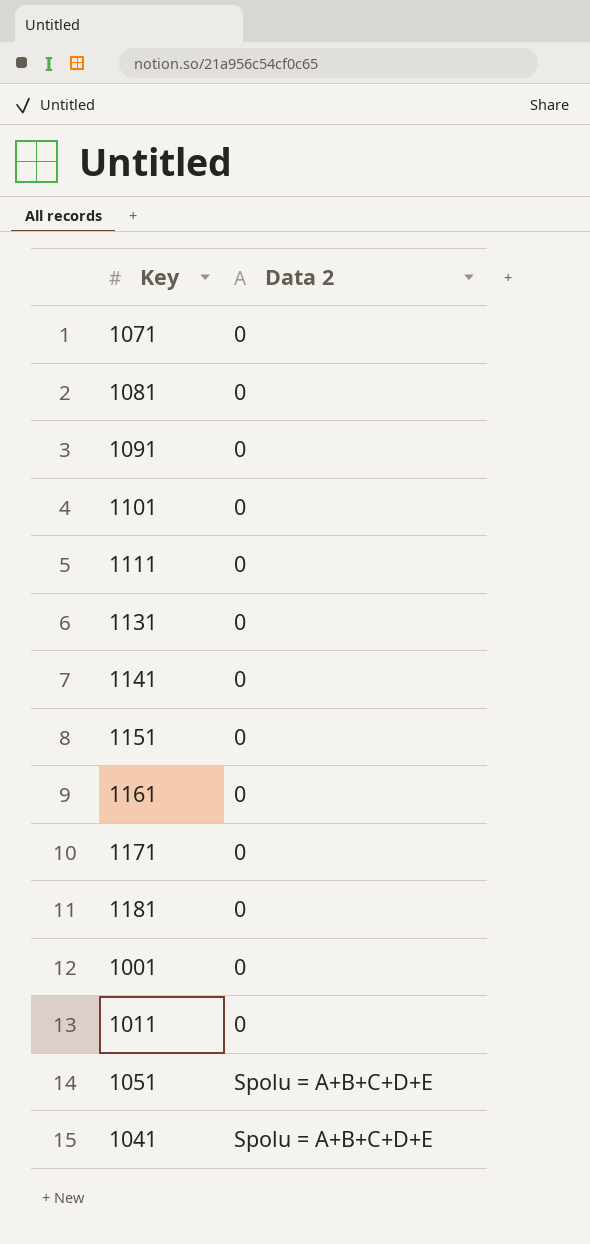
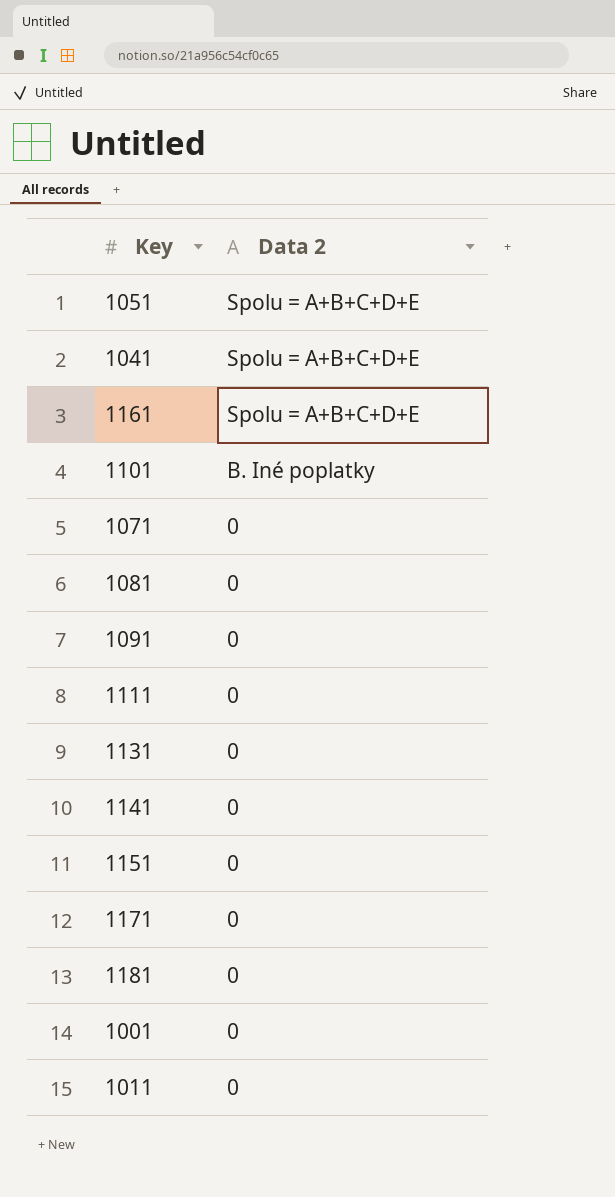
row order: Data 2 ascending -> Data 2 descending
1161 | Data 2: 0 -> Spolu = A+B+C+D+E
1101 | Data 2: 0 -> B. Iné poplatky

